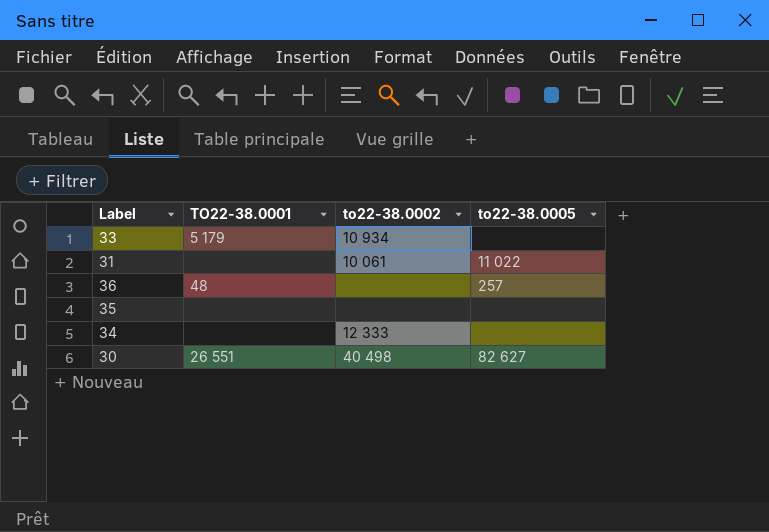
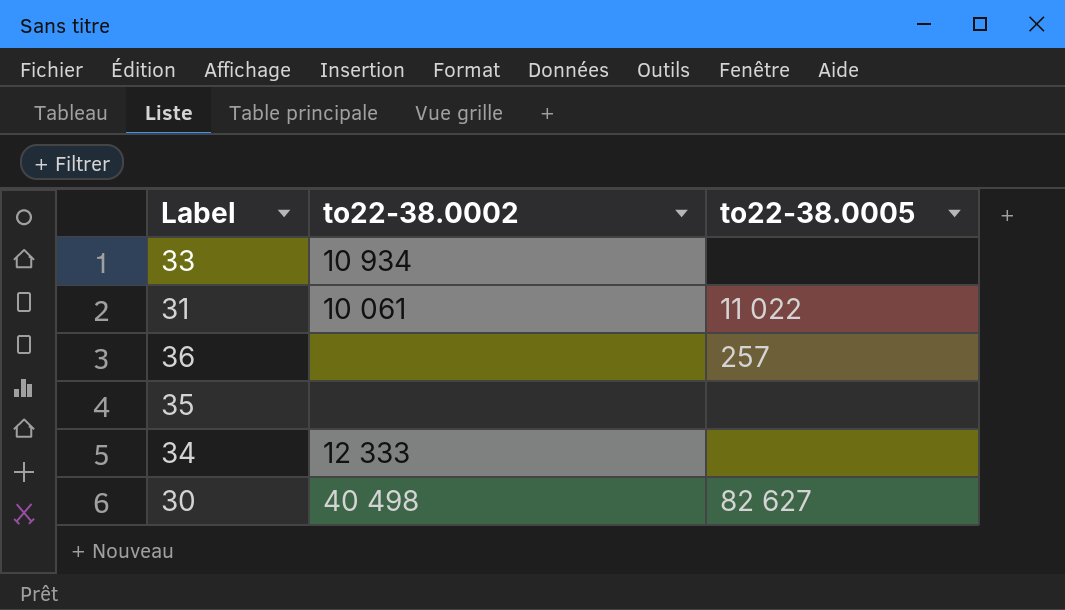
column TO22-38.0001 | position: 2 -> none

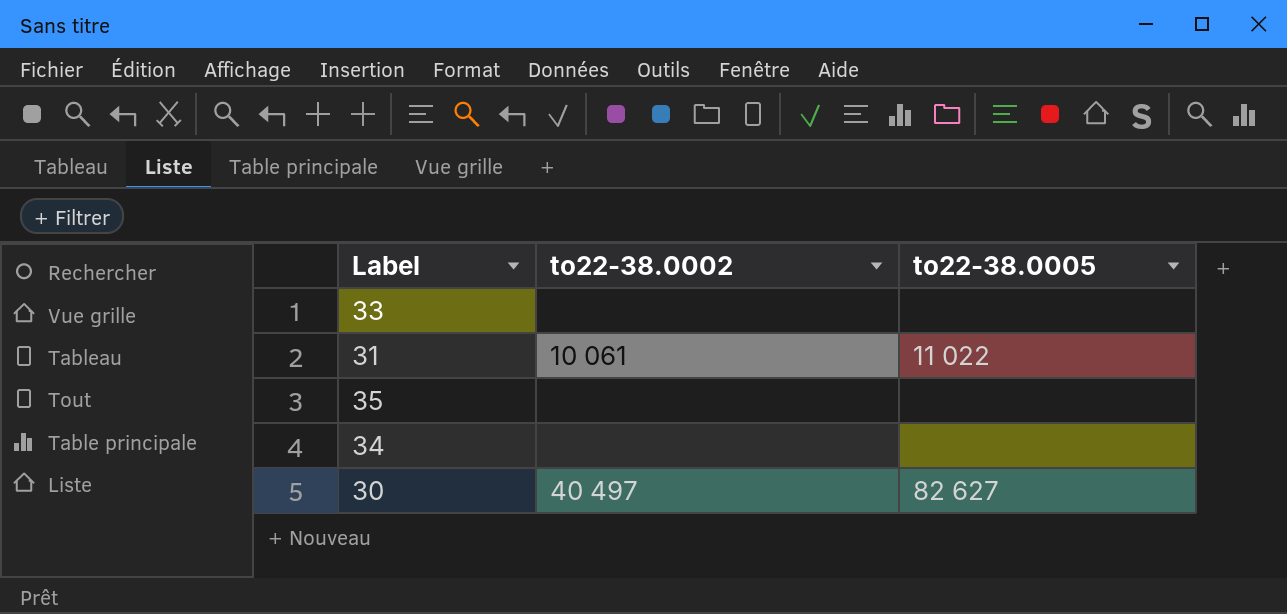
row 36: none | 257 -> none
33 | to22-38.0002: 10 934 -> none
34 | to22-38.0002: 12 333 -> none
30 | to22-38.0002: 40 498 -> 40 497

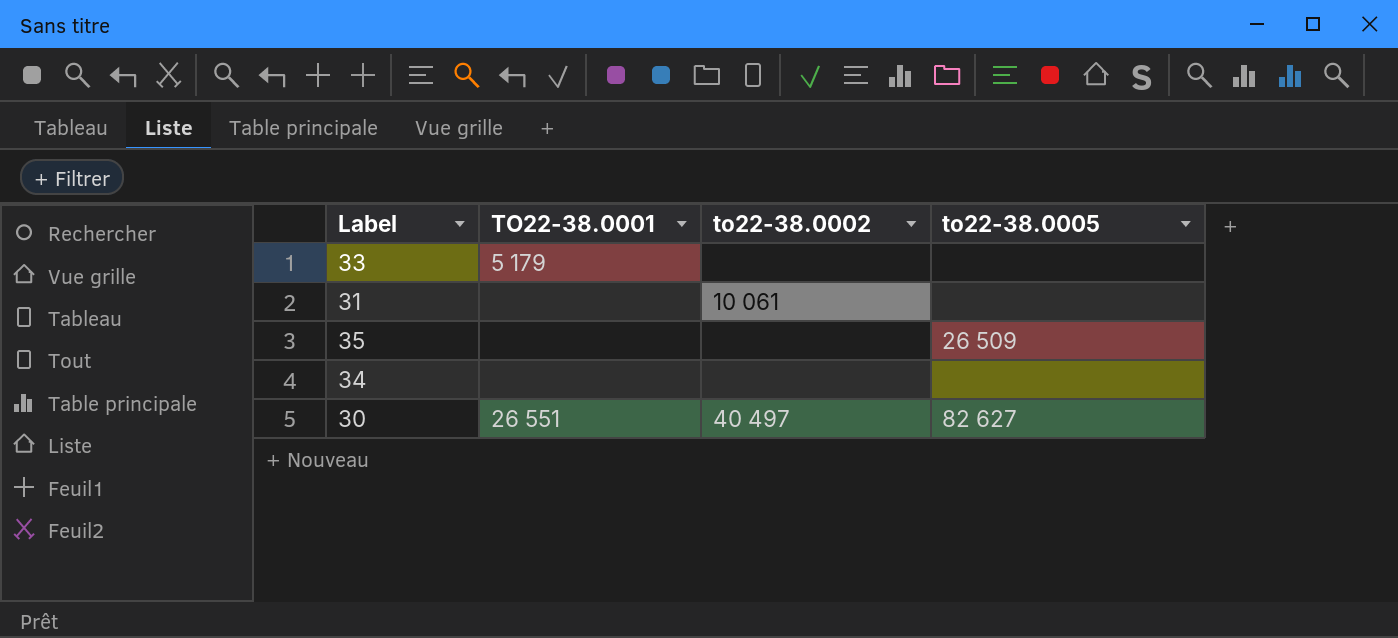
column TO22-38.0001 | position: none -> 2
31 | to22-38.0005: 11 022 -> none
35 | to22-38.0005: none -> 26 509

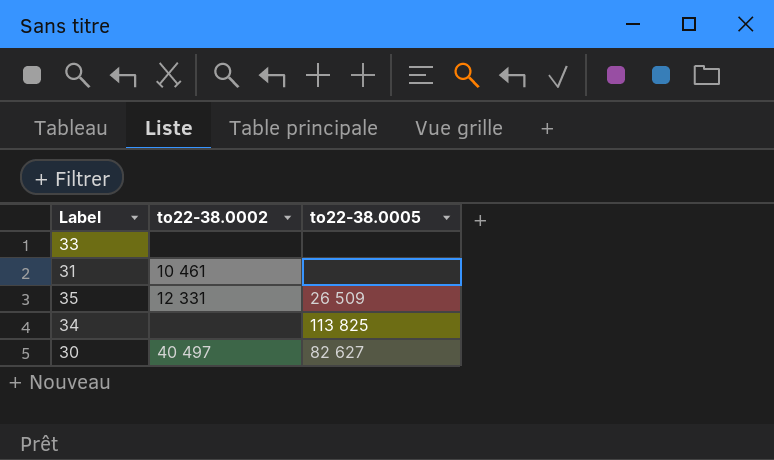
column TO22-38.0001 | position: 2 -> none
31 | to22-38.0002: 10 061 -> 10 461
35 | to22-38.0002: none -> 12 331
34 | to22-38.0005: none -> 113 825

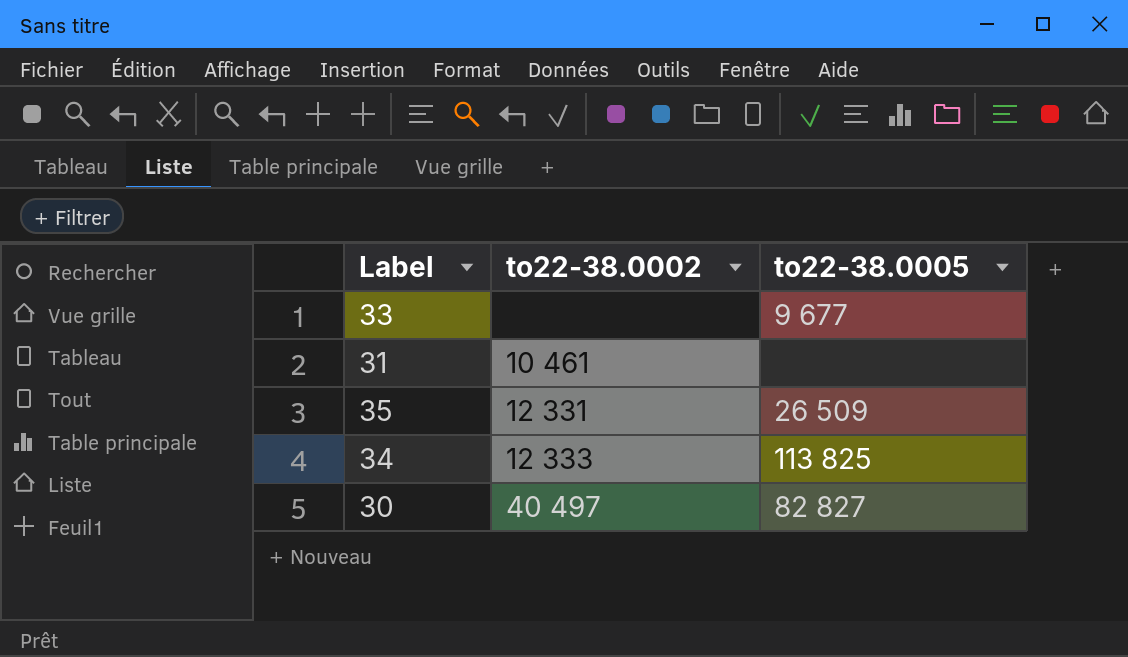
33 | to22-38.0005: none -> 9 677
34 | to22-38.0002: none -> 12 333
30 | to22-38.0005: 82 627 -> 82 827

